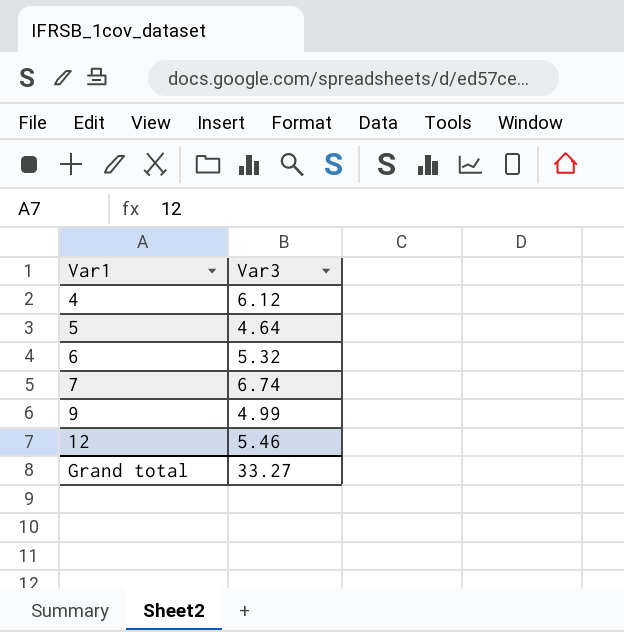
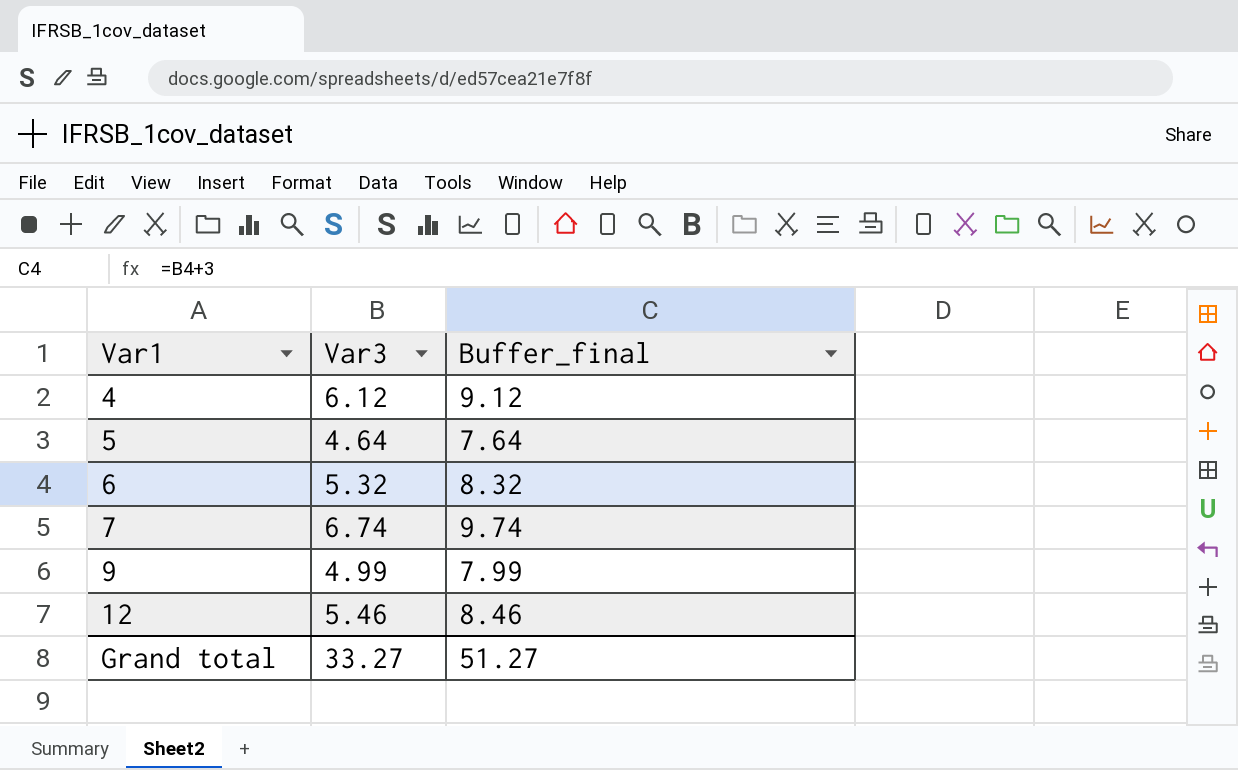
column Buffer_final | formula: none -> [Var3] + 3

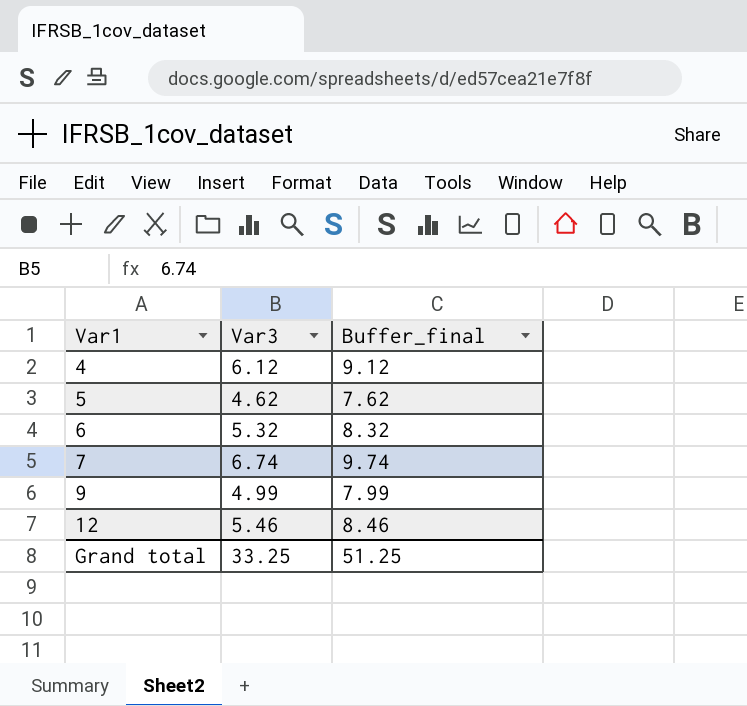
5 | Var3: 4.64 -> 4.62
5 | Buffer_final: 7.64 -> 7.62
Grand total | Var3: 33.27 -> 33.25
Grand total | Buffer_final: 51.27 -> 51.25

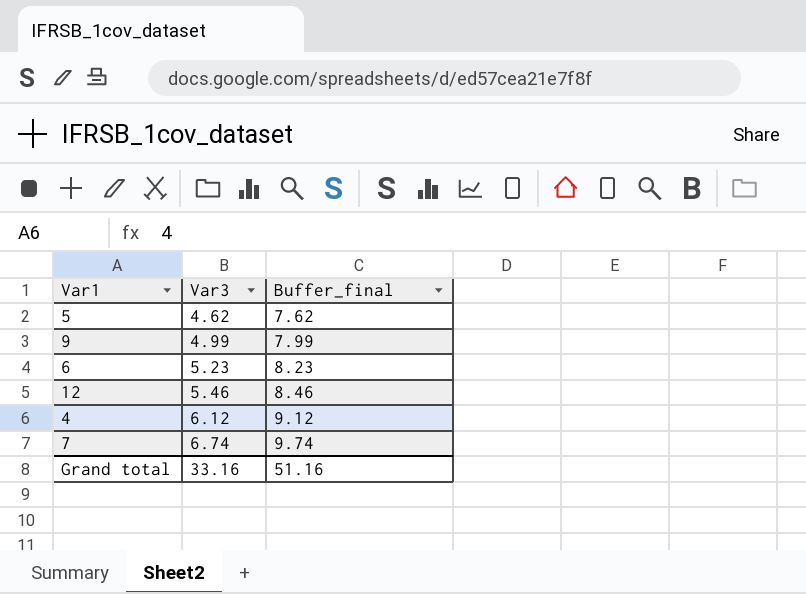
row order: Var1 ascending -> Var3 ascending
6 | Var3: 5.32 -> 5.23
6 | Buffer_final: 8.32 -> 8.23
Grand total | Var3: 33.25 -> 33.16
Grand total | Buffer_final: 51.25 -> 51.16

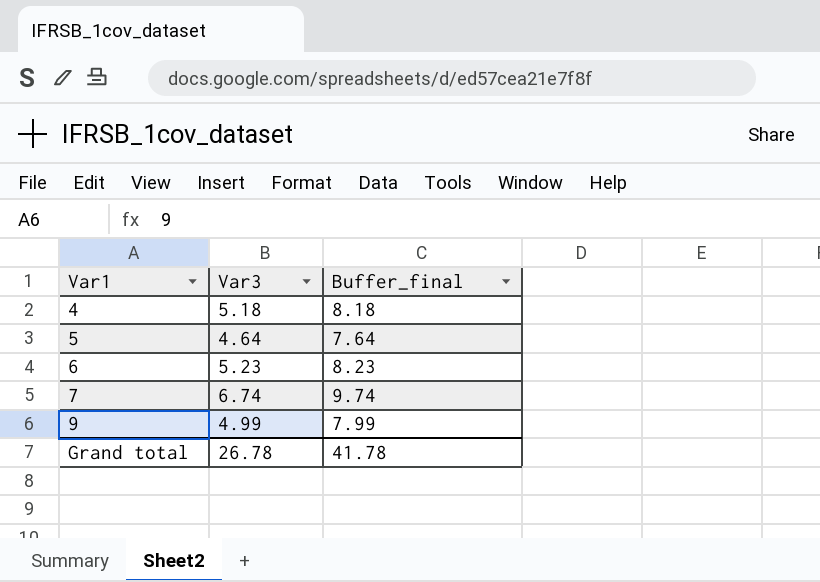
row order: Var3 ascending -> Var1 ascending
row 12: 5.46 | 8.46 -> none
4 | Var3: 6.12 -> 5.18
4 | Buffer_final: 9.12 -> 8.18
5 | Var3: 4.62 -> 4.64
5 | Buffer_final: 7.62 -> 7.64
Grand total | Var3: 33.16 -> 26.78
Grand total | Buffer_final: 51.16 -> 41.78

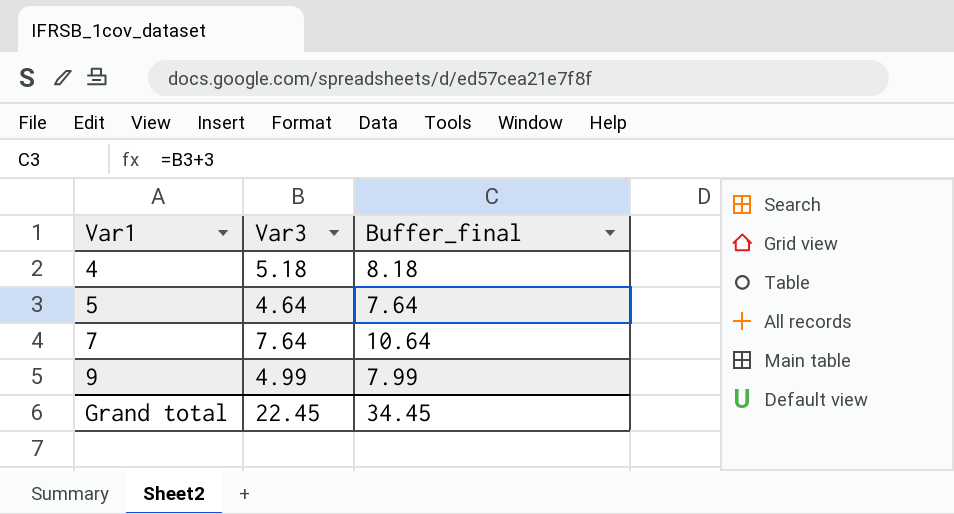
row 6: 5.23 | 8.23 -> none
7 | Var3: 6.74 -> 7.64
7 | Buffer_final: 9.74 -> 10.64
Grand total | Var3: 26.78 -> 22.45
Grand total | Buffer_final: 41.78 -> 34.45

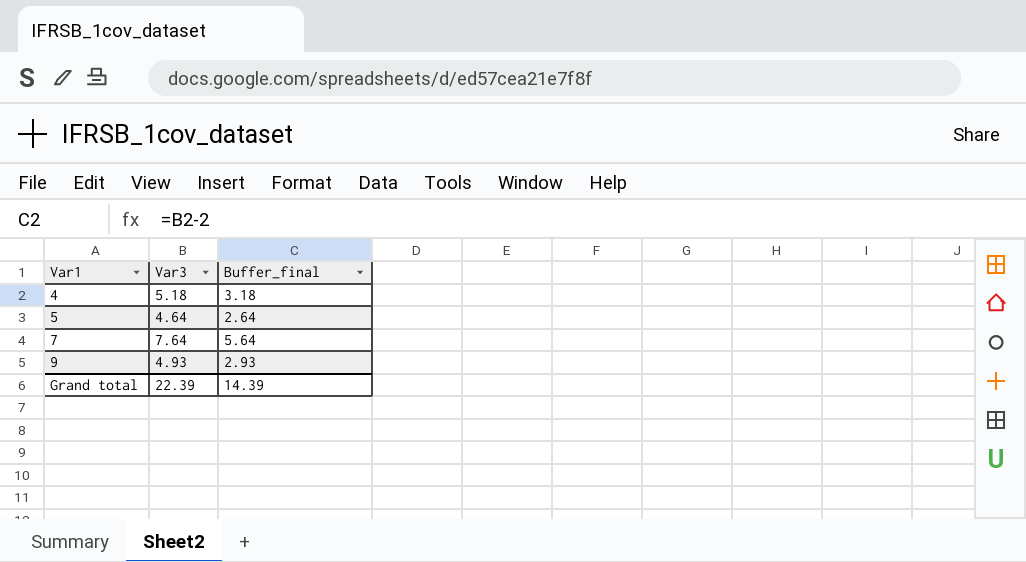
column Buffer_final | formula: [Var3] + 3 -> [Var3] - 2
9 | Var3: 4.99 -> 4.93
Grand total | Var3: 22.45 -> 22.39
Grand total | Buffer_final: 34.45 -> 14.39

